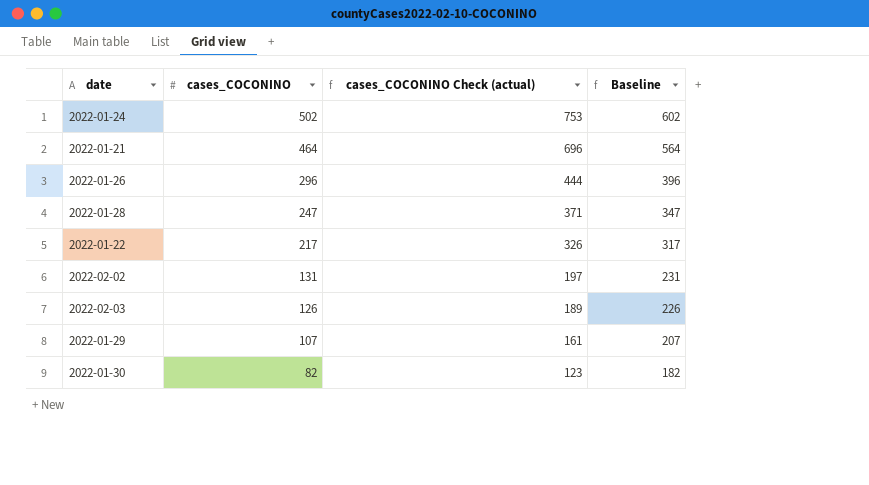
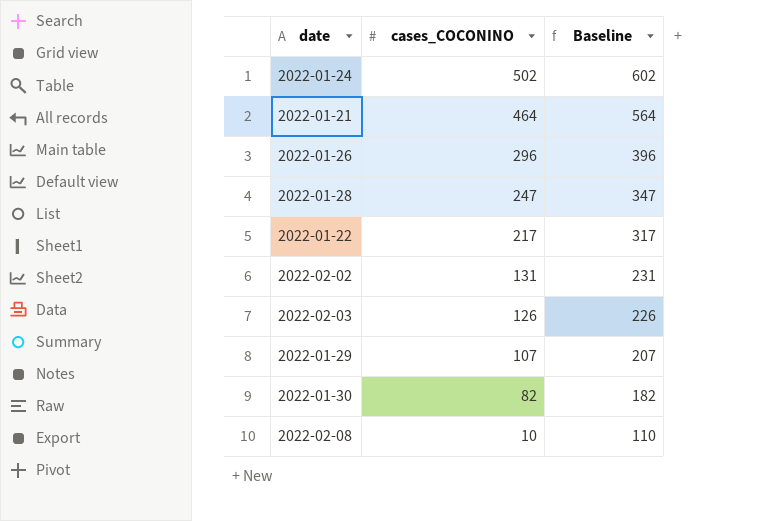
column cases_COCONINO Check (actual) | formula: [cases_COCONINO] * 1.5 -> none
row 2022-02-08: none -> 10 | 110

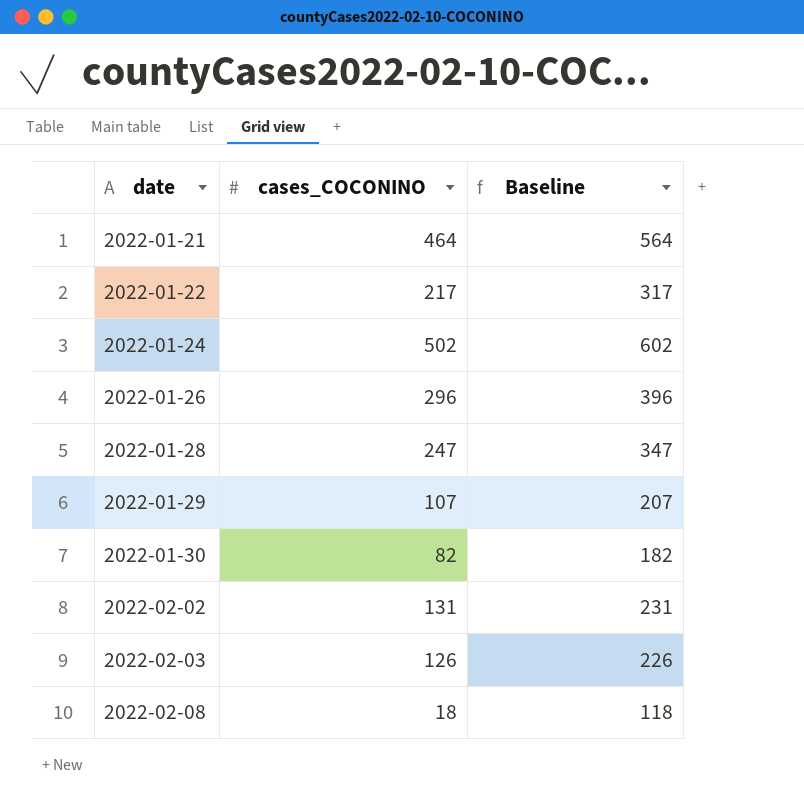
row order: cases_COCONINO descending -> date ascending
2022-02-08 | cases_COCONINO: 10 -> 18
2022-02-08 | Baseline: 110 -> 118

